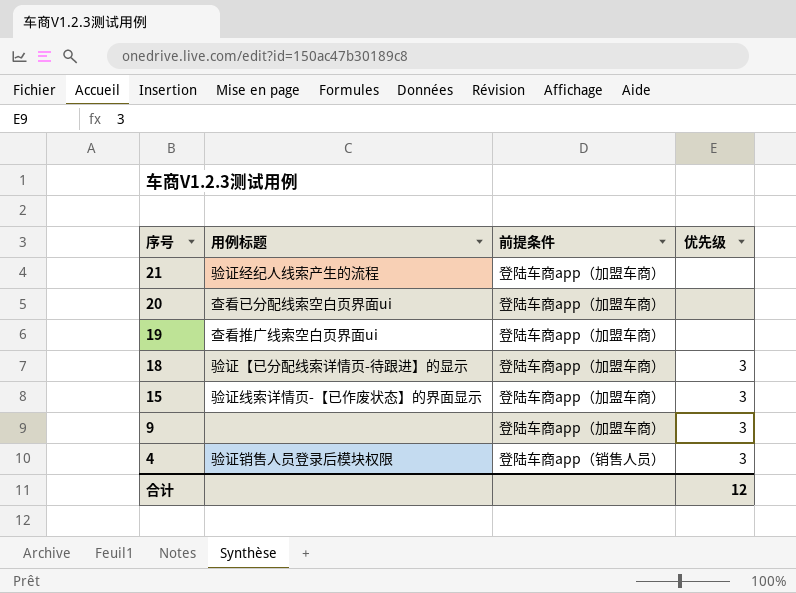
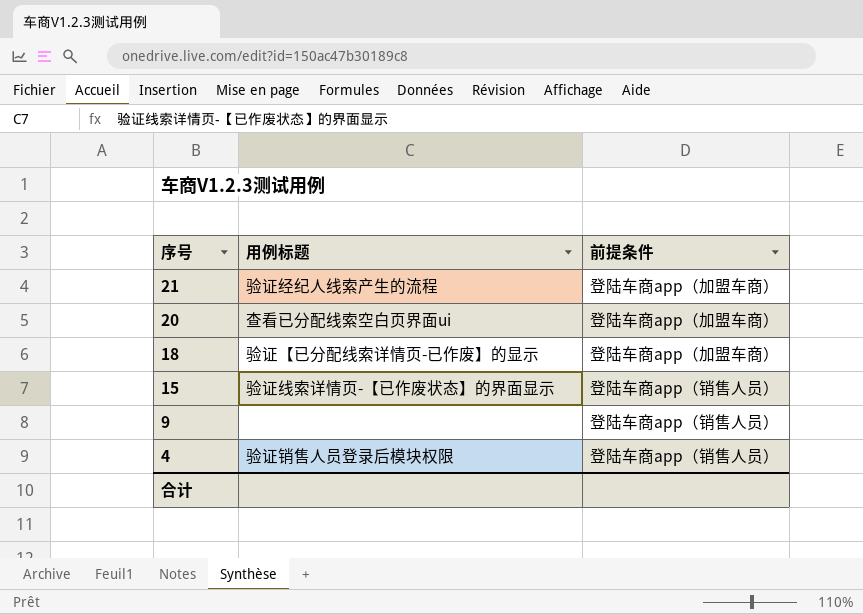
column 优先级 | position: 4 -> none
row 19: 查看推广线索空白页界面ui | 登陆车商app（加盟车商） | none -> none
18 | 用例标题: 验证【已分配线索详情页-待跟进】的显示 -> 验证【已分配线索详情页-已作废】的显示
15 | 前提条件: 登陆车商app（加盟车商） -> 登陆车商app（销售人员）
9 | 前提条件: 登陆车商app（加盟车商） -> 登陆车商app（销售人员）

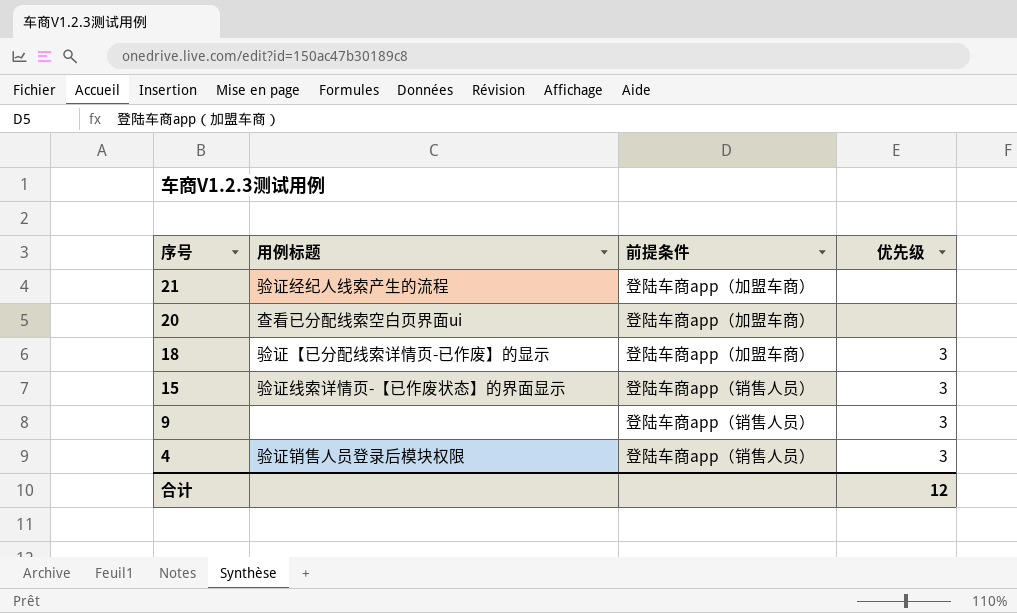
column 优先级 | position: none -> 4

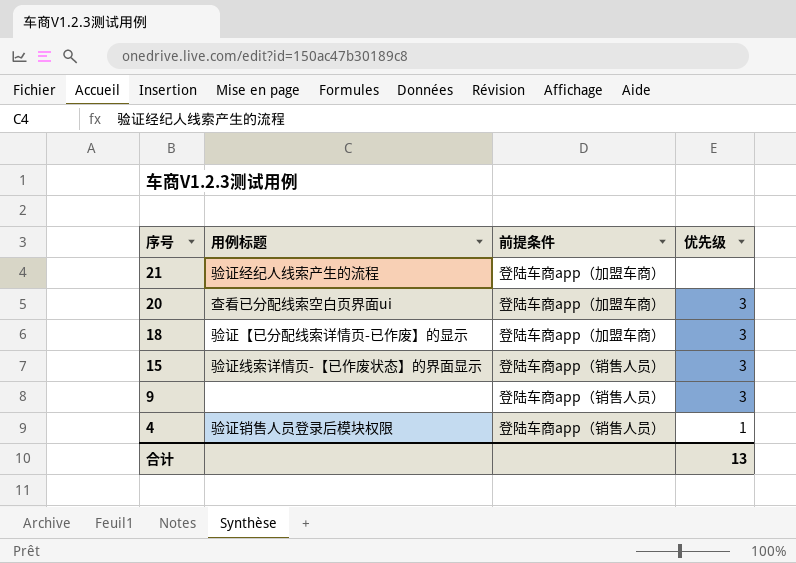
20 | 优先级: none -> 3
4 | 优先级: 3 -> 1
合计 | 优先级: 12 -> 13

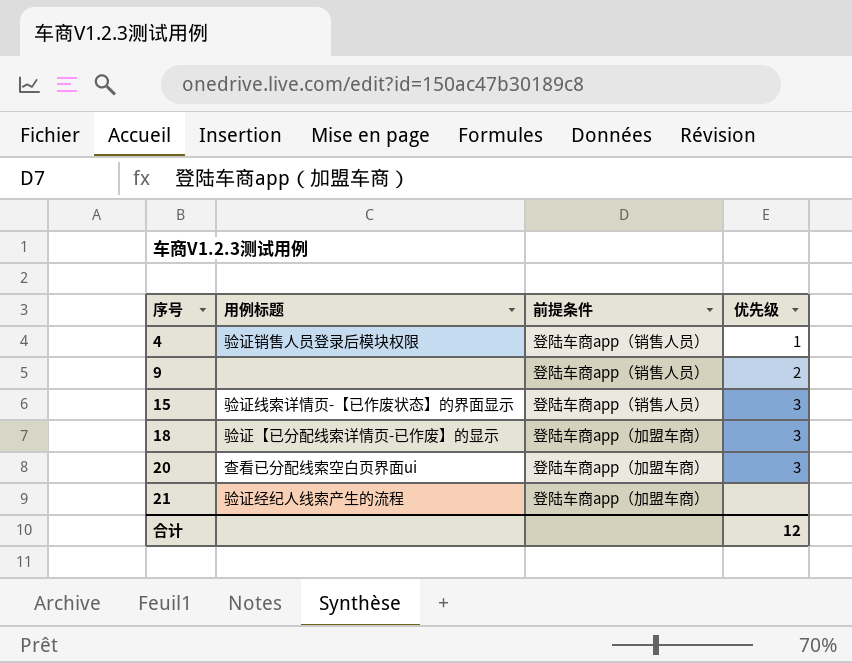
row order: 序号 descending -> 序号 ascending
9 | 优先级: 3 -> 2
合计 | 优先级: 13 -> 12

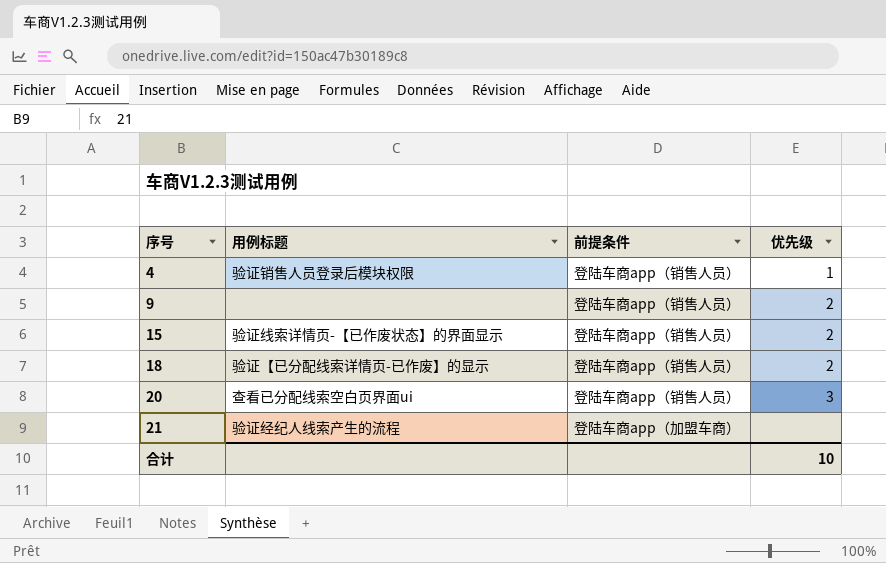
15 | 优先级: 3 -> 2
18 | 前提条件: 登陆车商app（加盟车商） -> 登陆车商app（销售人员）
18 | 优先级: 3 -> 2
20 | 前提条件: 登陆车商app（加盟车商） -> 登陆车商app（销售人员）
合计 | 优先级: 12 -> 10

